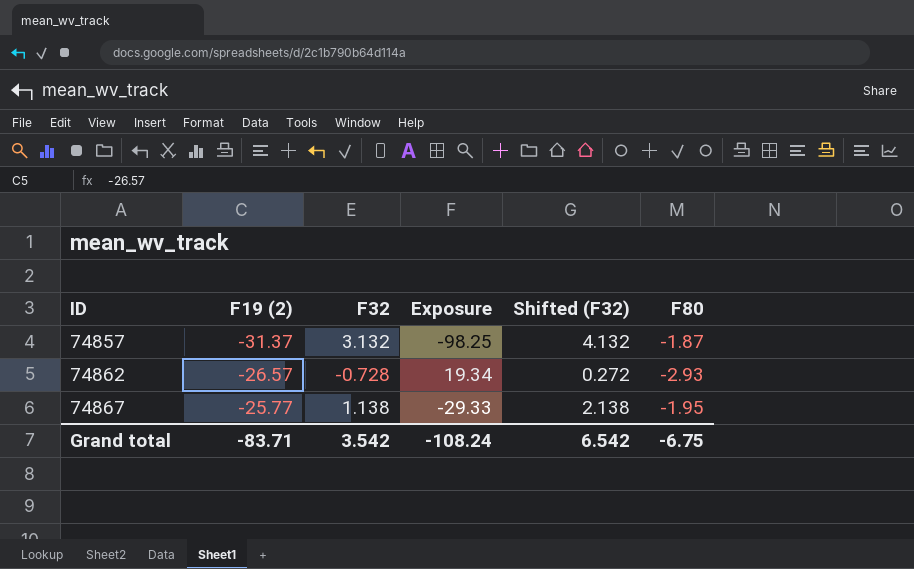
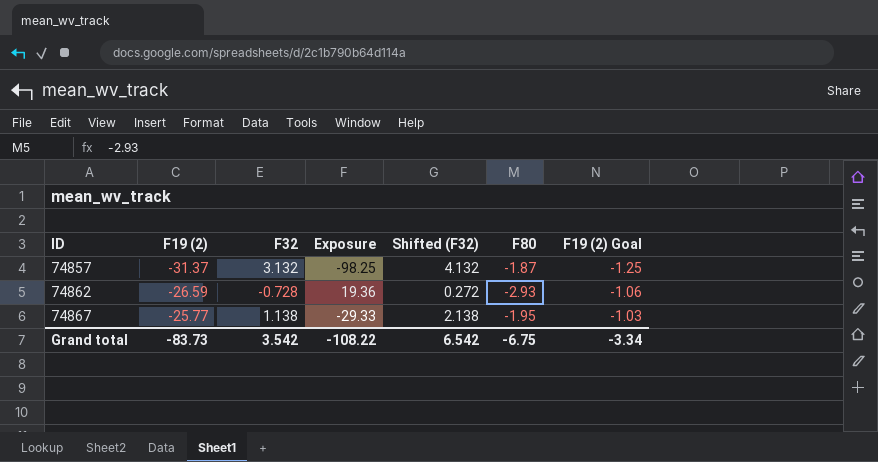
column F19 (2) Goal | formula: none -> [F19 (2)] * 0.04
74862 | F19 (2): -26.57 -> -26.59
74862 | Exposure: 19.34 -> 19.36
Grand total | F19 (2): -83.71 -> -83.73
Grand total | Exposure: -108.24 -> -108.22

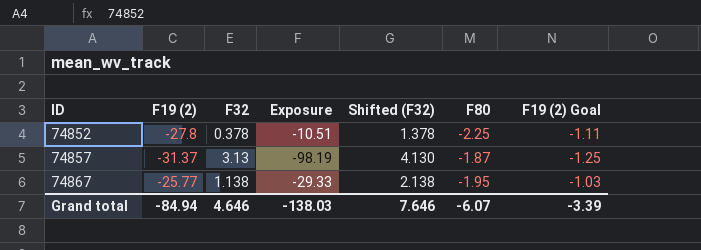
row 74862: -26.59 | -0.728 | 19.36 | 0.272 | -2.93 | -1.06 -> none
row 74852: none -> -27.8 | 0.378 | -10.51 | 1.378 | -2.25 | -1.11
74857 | F32: 3.132 -> 3.13
74857 | Exposure: -98.25 -> -98.19
74857 | Shifted (F32): 4.132 -> 4.130
Grand total | F19 (2): -83.73 -> -84.94
Grand total | F32: 3.542 -> 4.646
Grand total | Exposure: -108.22 -> -138.03
Grand total | Shifted (F32): 6.542 -> 7.646
Grand total | F80: -6.75 -> -6.07
Grand total | F19 (2) Goal: -3.34 -> -3.39

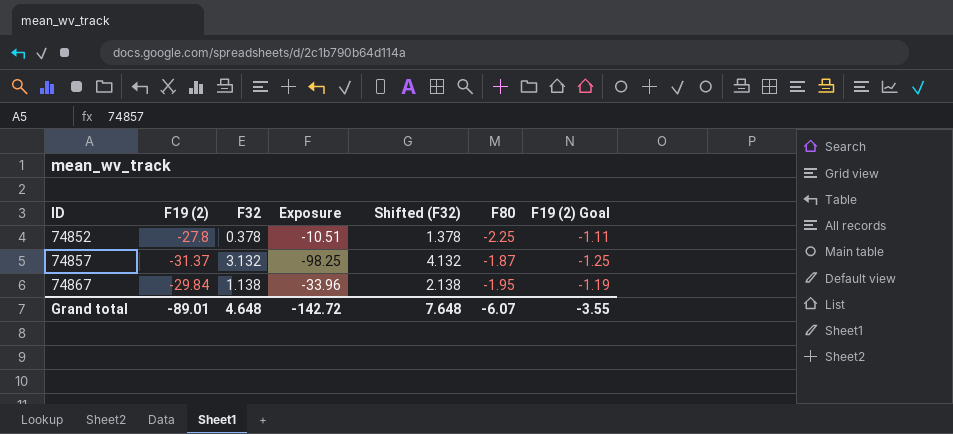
74857 | F32: 3.13 -> 3.132
74857 | Exposure: -98.19 -> -98.25
74857 | Shifted (F32): 4.130 -> 4.132
74867 | F19 (2): -25.77 -> -29.84
74867 | Exposure: -29.33 -> -33.96
74867 | F19 (2) Goal: -1.03 -> -1.19
Grand total | F19 (2): -84.94 -> -89.01
Grand total | F32: 4.646 -> 4.648
Grand total | Exposure: -138.03 -> -142.72
Grand total | Shifted (F32): 7.646 -> 7.648
Grand total | F19 (2) Goal: -3.39 -> -3.55

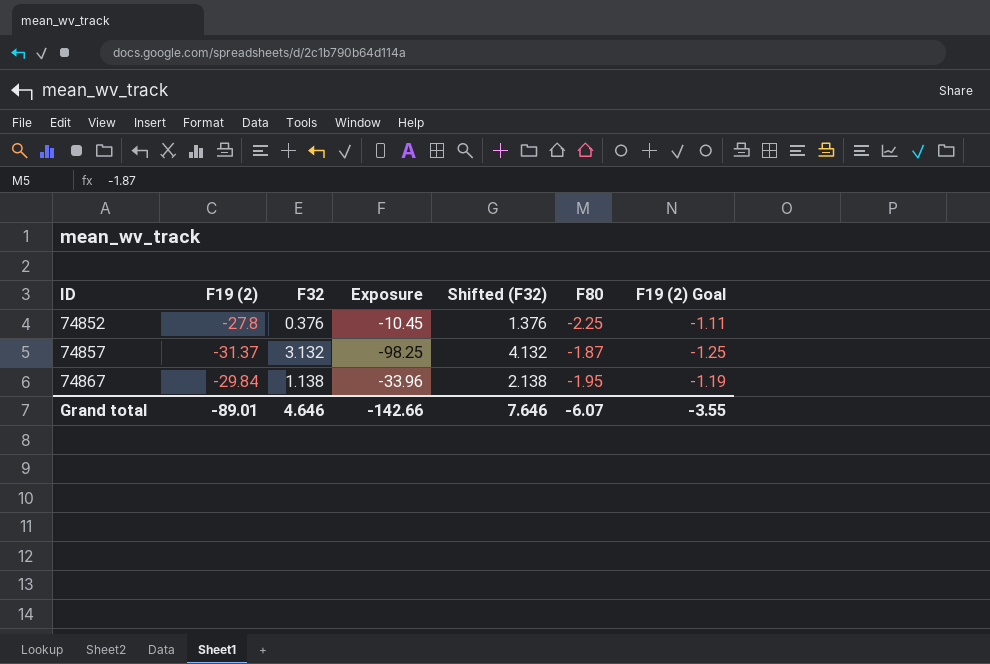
74852 | F32: 0.378 -> 0.376
74852 | Exposure: -10.51 -> -10.45
74852 | Shifted (F32): 1.378 -> 1.376
Grand total | F32: 4.648 -> 4.646
Grand total | Exposure: -142.72 -> -142.66
Grand total | Shifted (F32): 7.648 -> 7.646

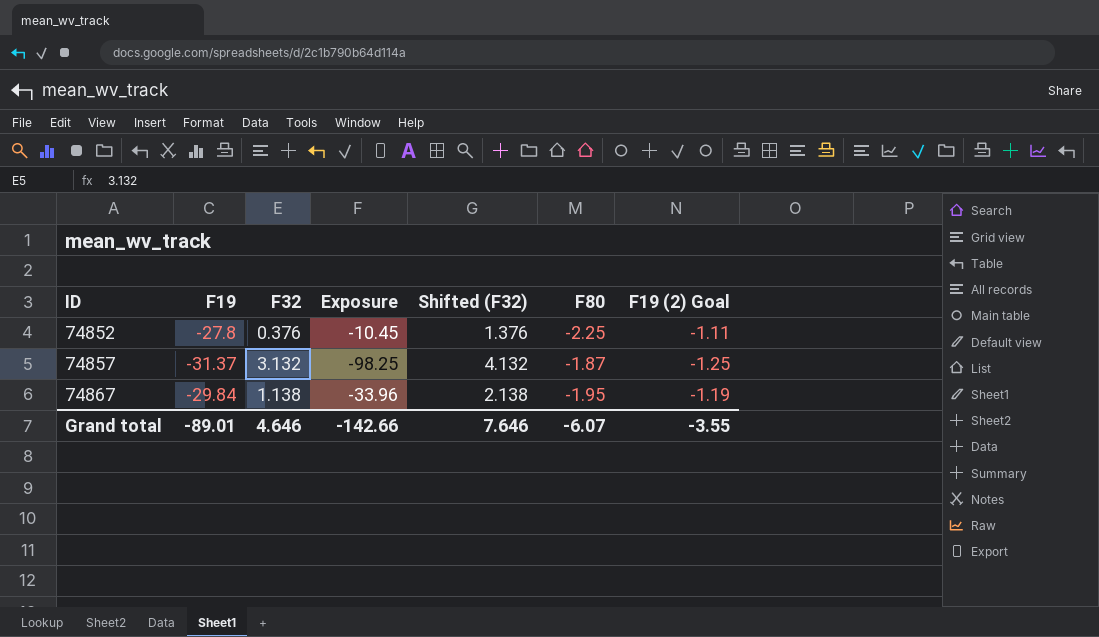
column name: F19 (2) -> F19

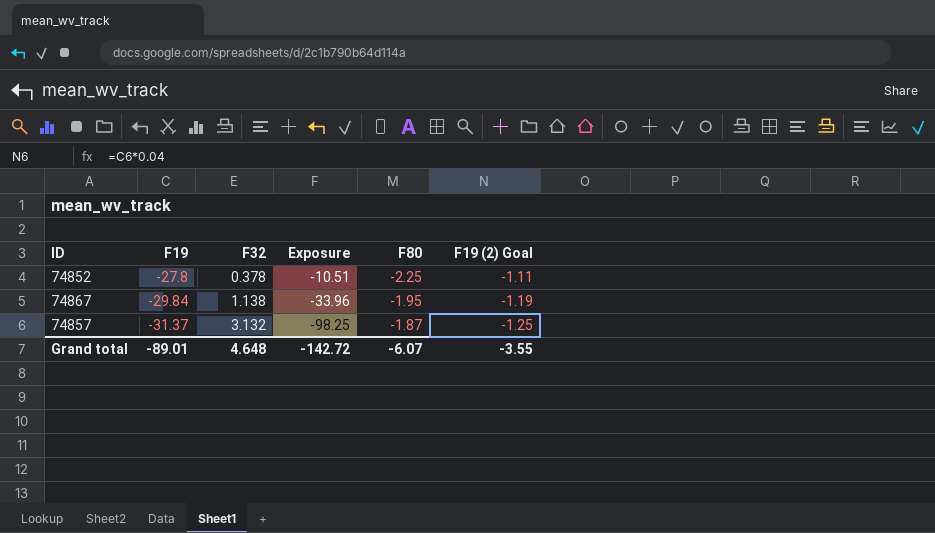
row order: ID ascending -> F19 descending
column Shifted (F32) | formula: [F32] + 1 -> none
74852 | F32: 0.376 -> 0.378
74852 | Exposure: -10.45 -> -10.51
Grand total | F32: 4.646 -> 4.648
Grand total | Exposure: -142.66 -> -142.72

